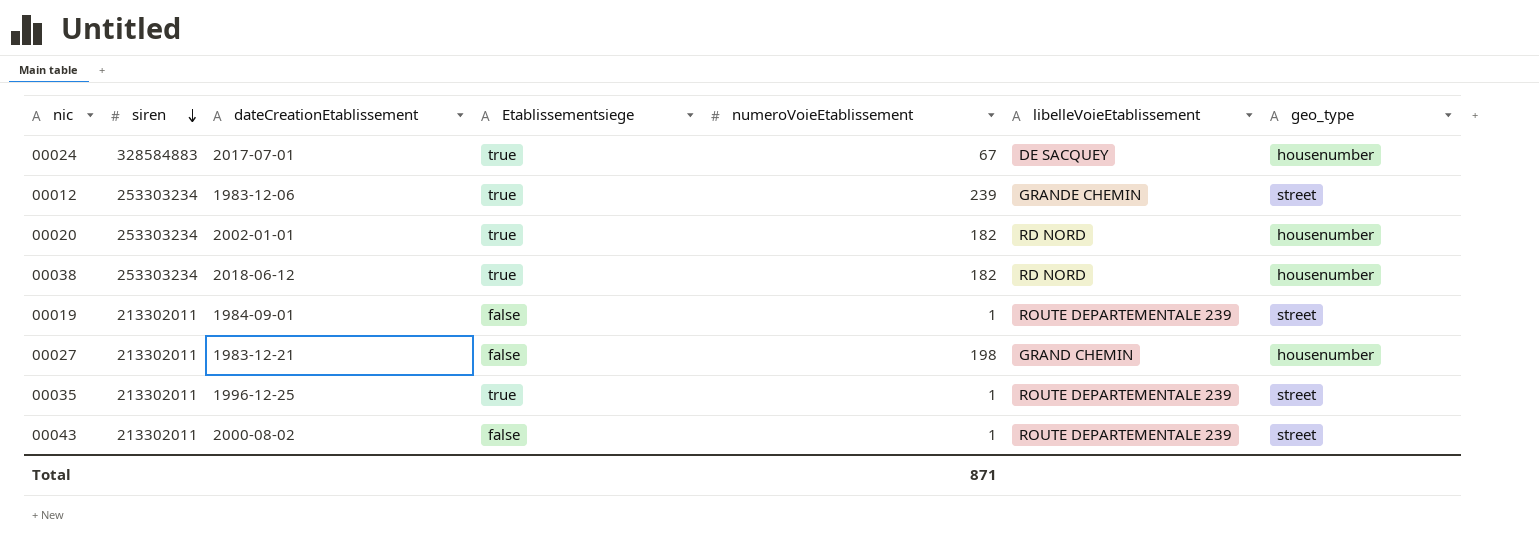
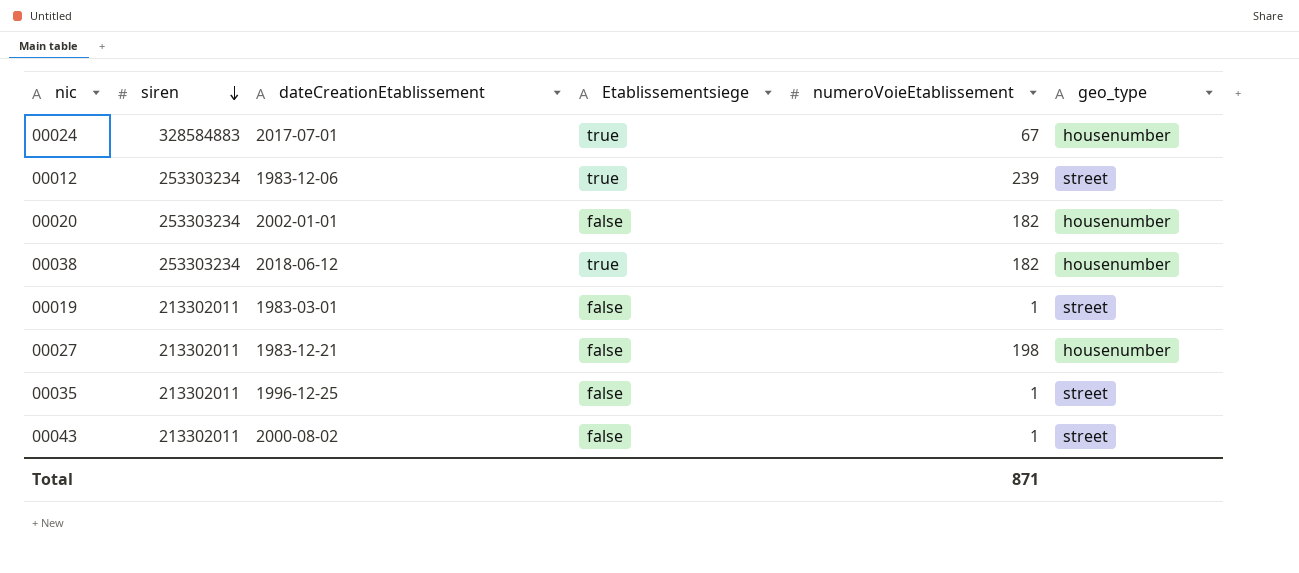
column libelleVoieEtablissement | position: 6 -> none
00020 | Etablissementsiege: true -> false
00019 | dateCreationEtablissement: 1984-09-01 -> 1983-03-01
00035 | Etablissementsiege: true -> false

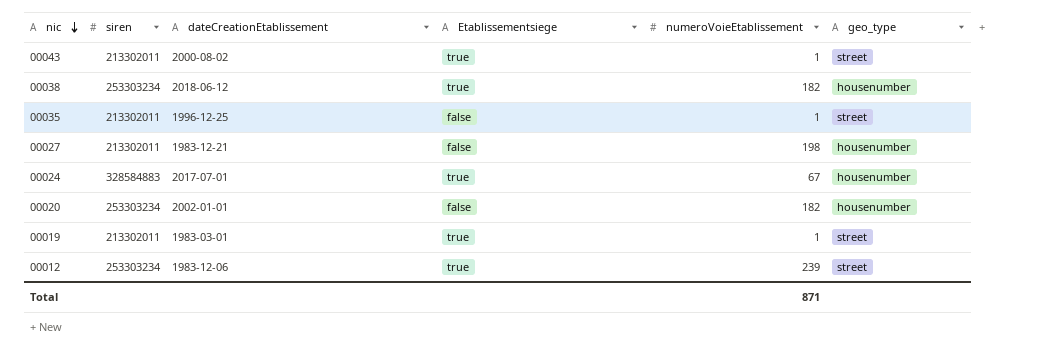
row order: siren descending -> nic descending
00043 | Etablissementsiege: false -> true
00019 | Etablissementsiege: false -> true

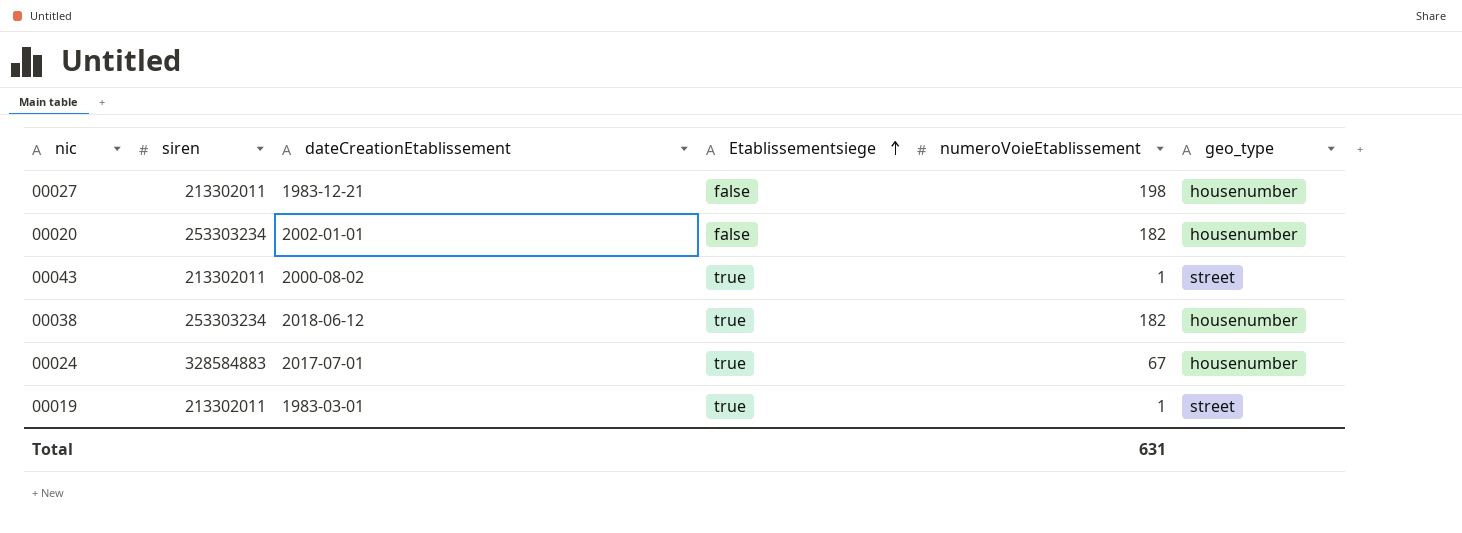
row order: nic descending -> Etablissementsiege ascending
row 00035: 213302011 | 1996-12-25 | false | 1 | street -> none
row 00012: 253303234 | 1983-12-06 | true | 239 | street -> none
Total | numeroVoieEtablissement: 871 -> 631

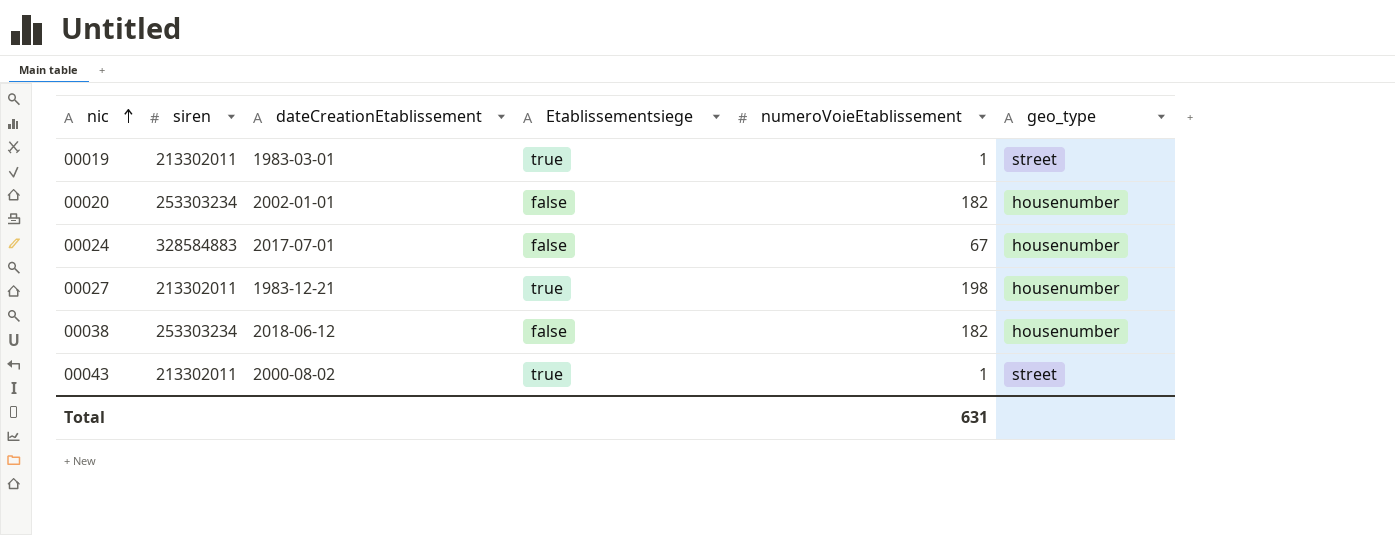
row order: Etablissementsiege ascending -> nic ascending
00024 | Etablissementsiege: true -> false
00027 | Etablissementsiege: false -> true
00038 | Etablissementsiege: true -> false

